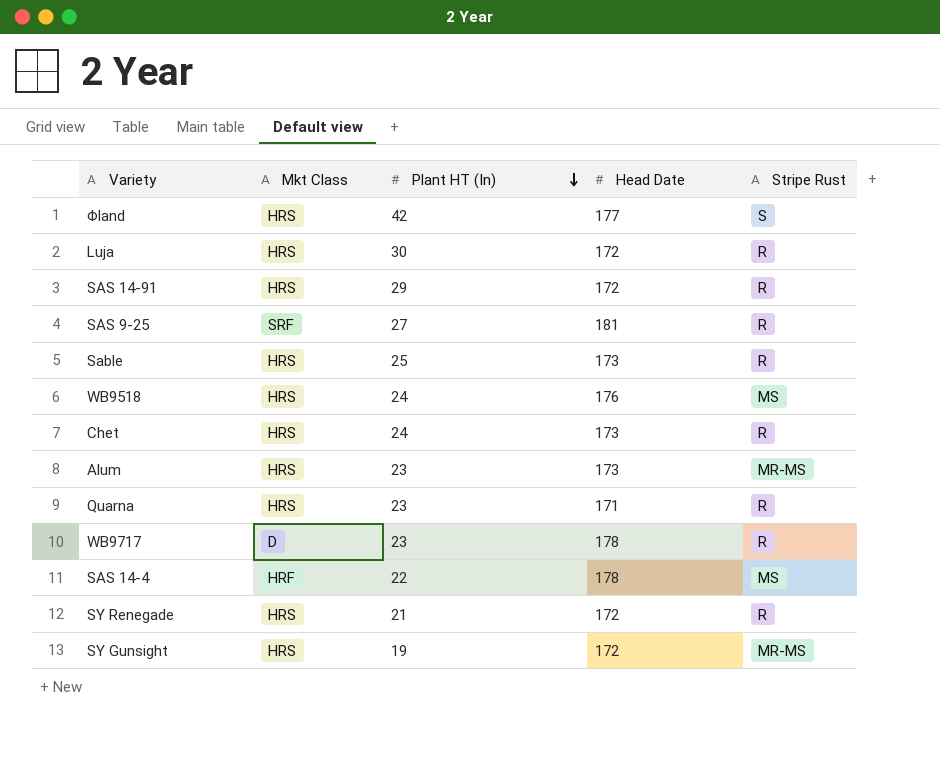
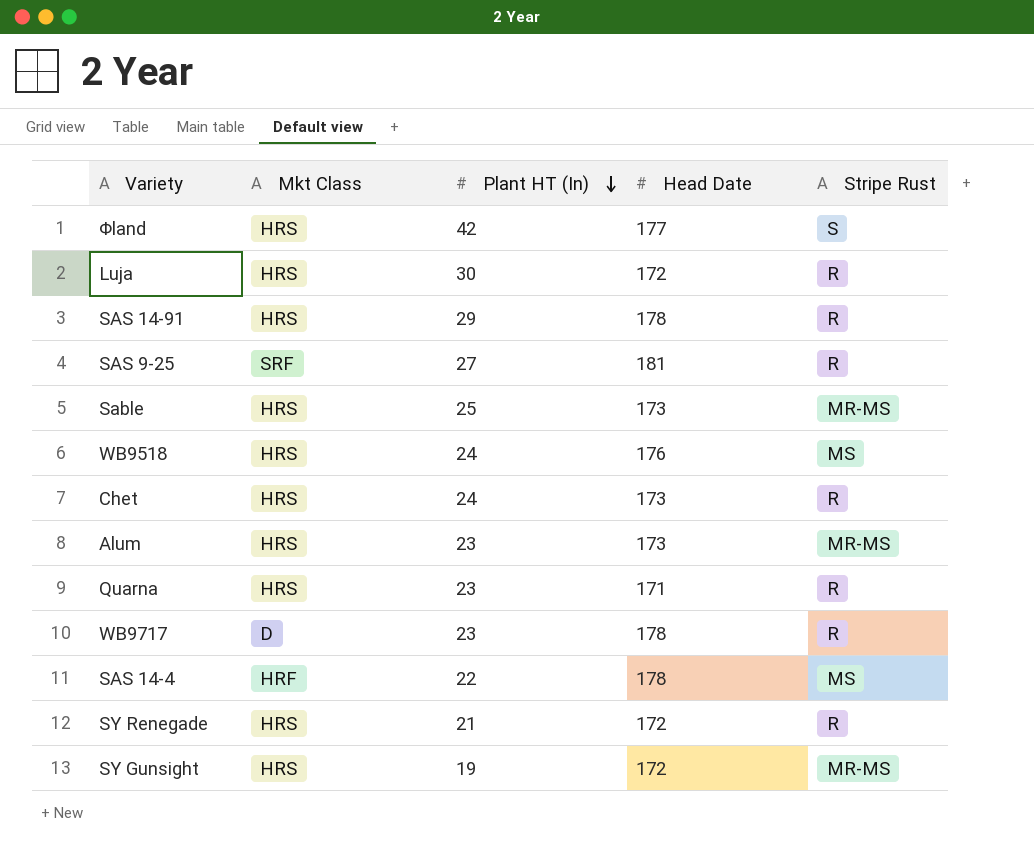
SAS 14-91 | Head Date: 172 -> 178
Sable | Stripe Rust: R -> MR-MS

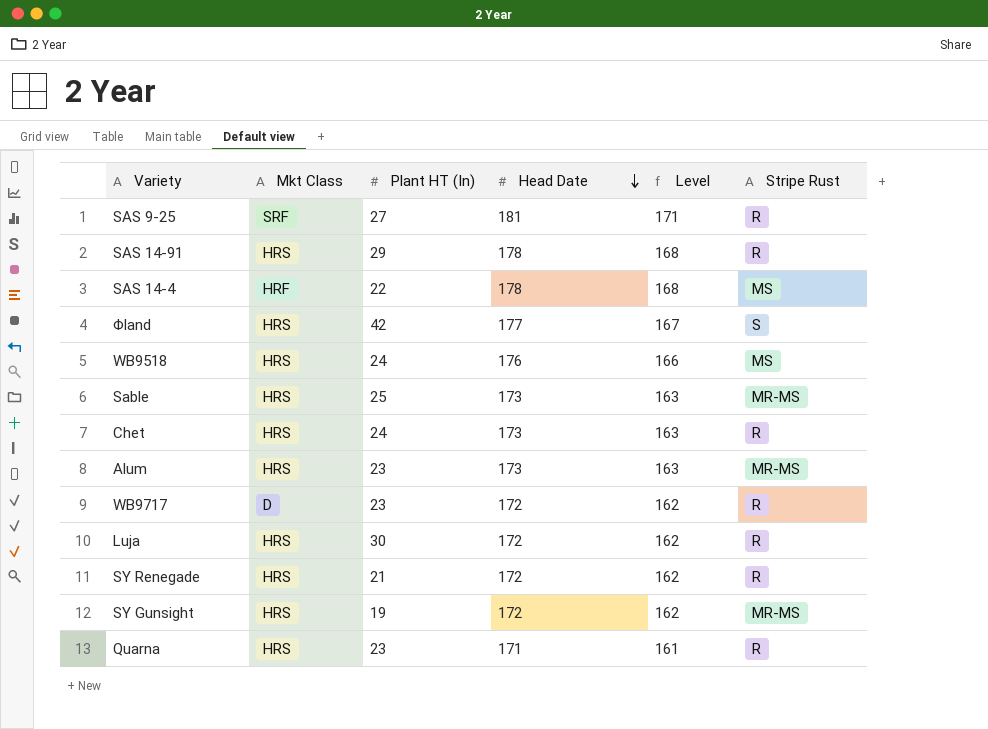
row order: Plant HT (In) descending -> Head Date descending
column Level | formula: none -> [Head Date] - 10
WB9717 | Head Date: 178 -> 172

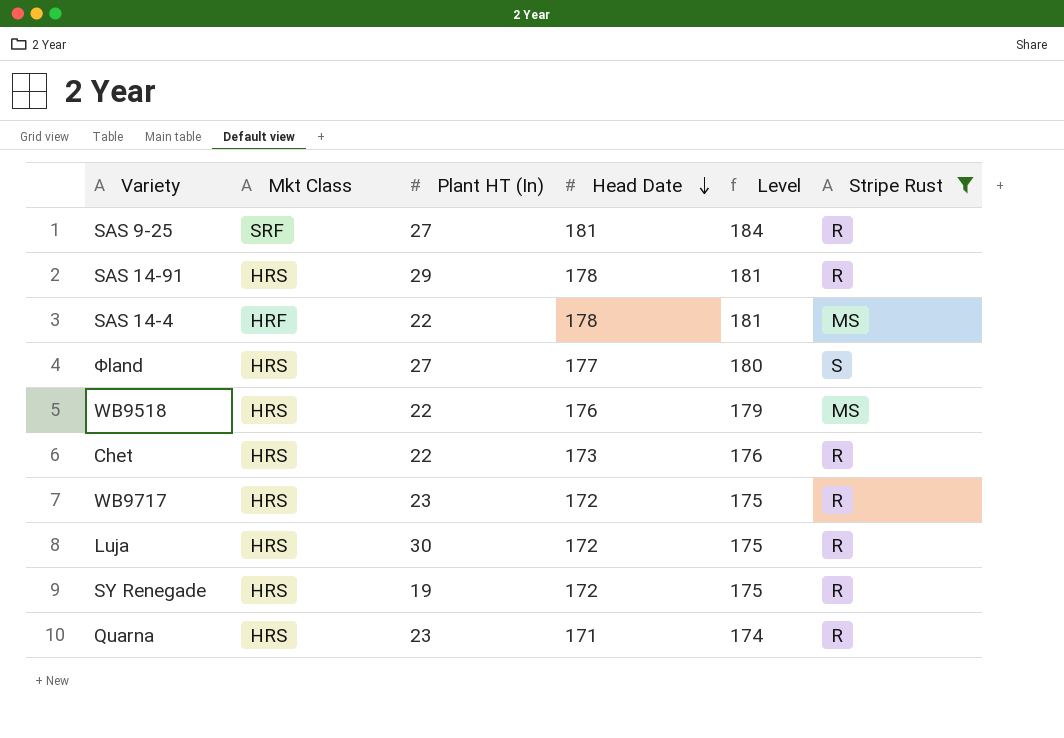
filter: none -> Stripe Rust != MR-MS
column Level | formula: [Head Date] - 10 -> [Head Date] + 3
Φland | Plant HT (In): 42 -> 27
WB9518 | Plant HT (In): 24 -> 22
Chet | Plant HT (In): 24 -> 22
WB9717 | Mkt Class: D -> HRS
SY Renegade | Plant HT (In): 21 -> 19

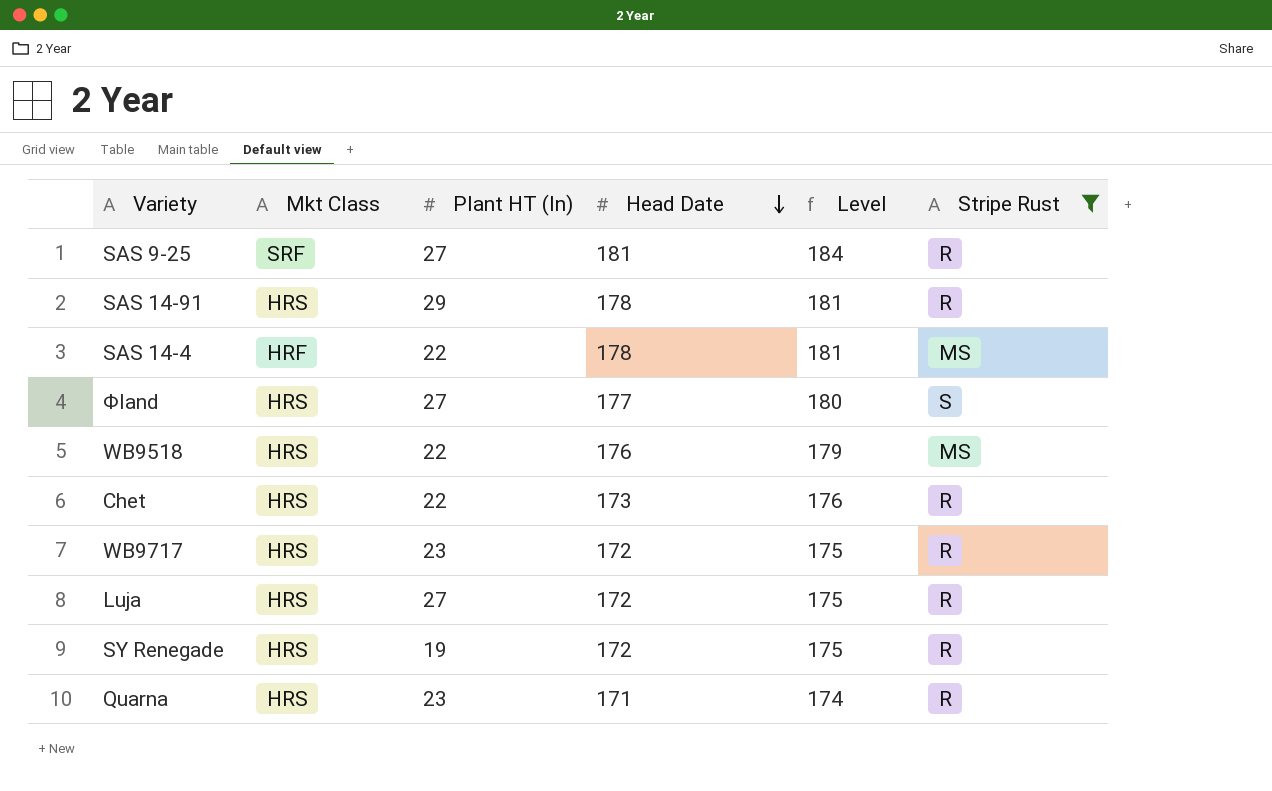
Luja | Plant HT (In): 30 -> 27

